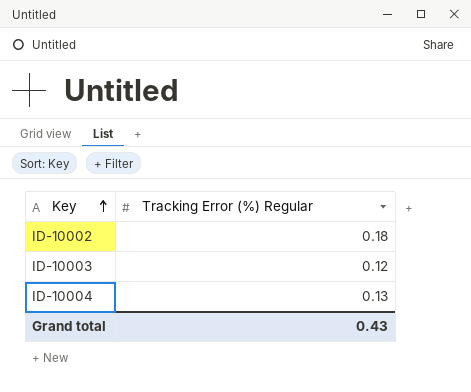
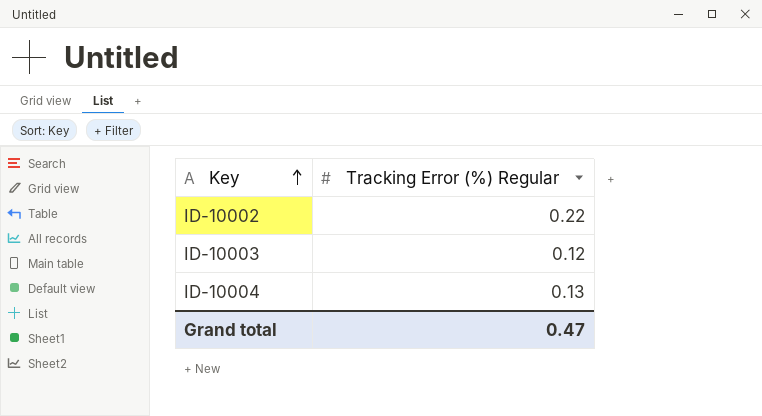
ID-10002 | Tracking Error (%) Regular: 0.18 -> 0.22
Grand total | Tracking Error (%) Regular: 0.43 -> 0.47

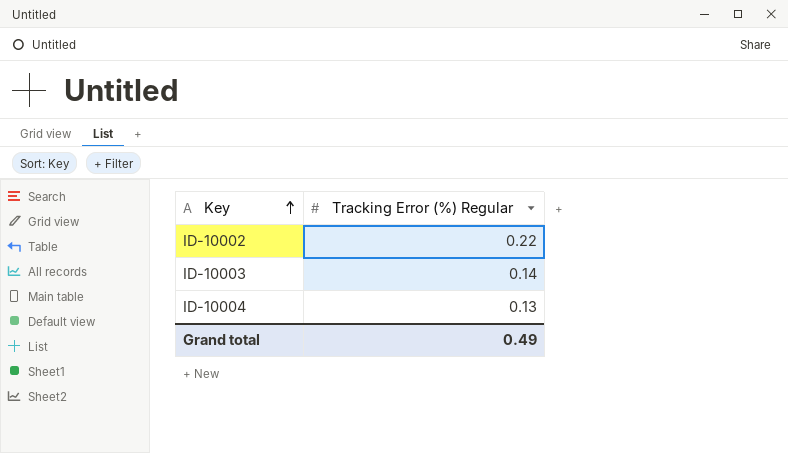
ID-10003 | Tracking Error (%) Regular: 0.12 -> 0.14
Grand total | Tracking Error (%) Regular: 0.47 -> 0.49

